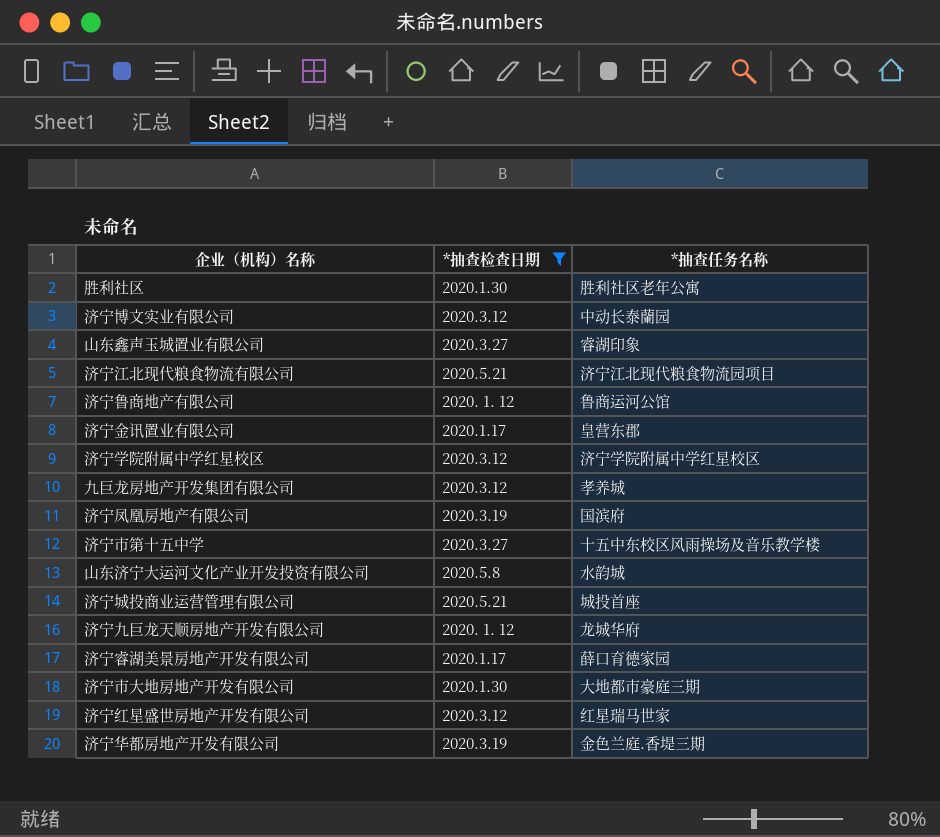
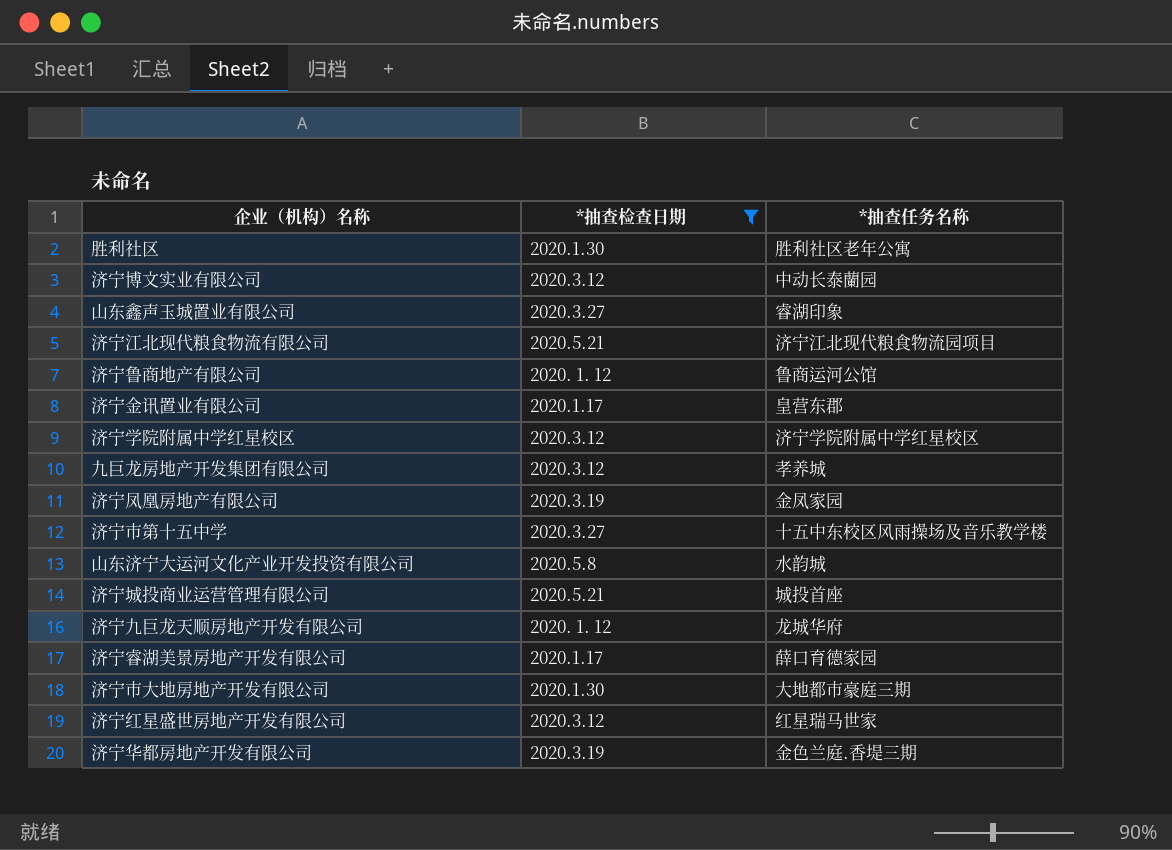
济宁凤凰房地产有限公司 | *抽查任务名称: 国滨府 -> 金凤家园

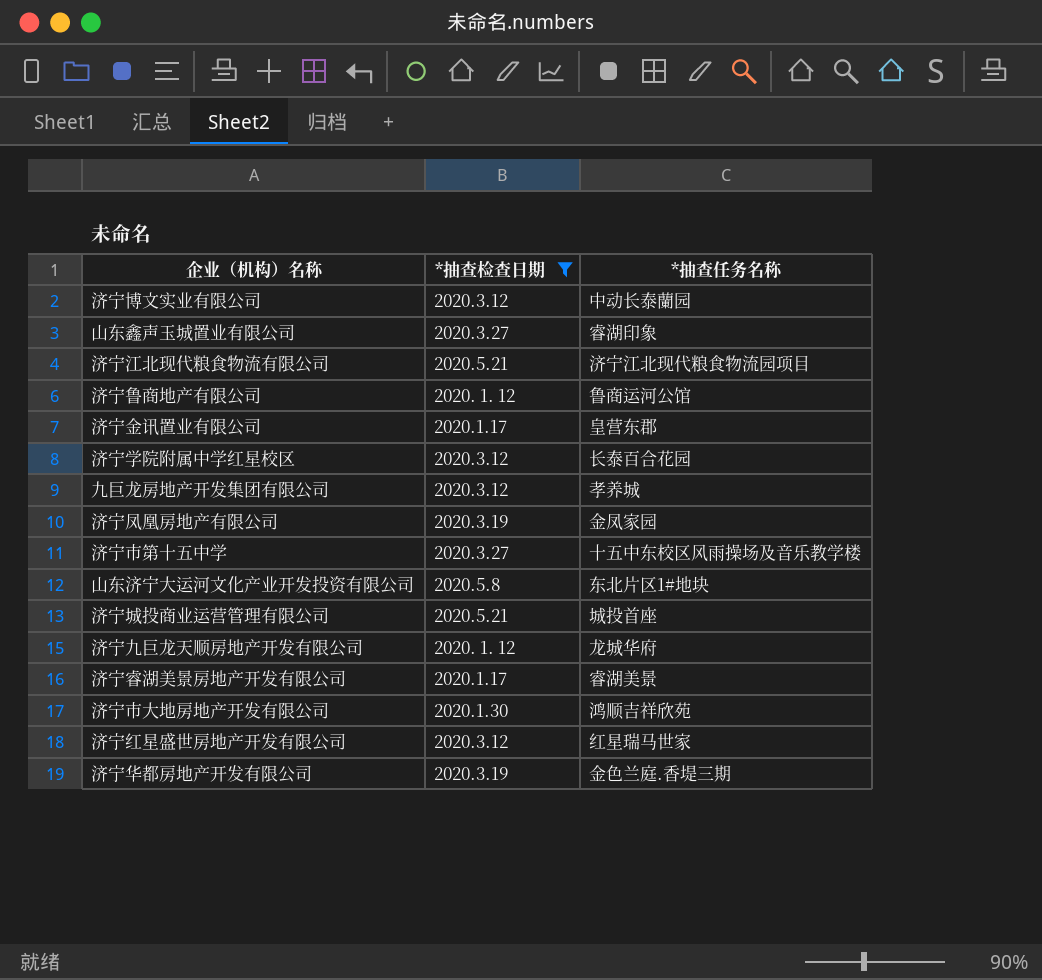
row 胜利社区: 2020.1.30 | 胜利社区老年公寓 -> none
济宁学院附属中学红星校区 | *抽查任务名称: 济宁学院附属中学红星校区 -> 长泰百合花园
山东济宁大运河文化产业开发投资有限公司 | *抽查任务名称: 水韵城 -> 东北片区1#地块
济宁睿湖美景房地产开发有限公司 | *抽查任务名称: 薛口育德家园 -> 睿湖美景
济宁市大地房地产开发有限公司 | *抽查任务名称: 大地都市豪庭三期 -> 鸿顺吉祥欣苑

